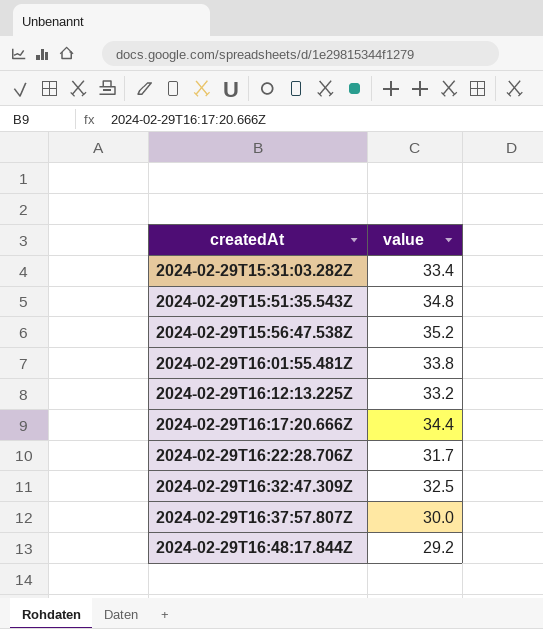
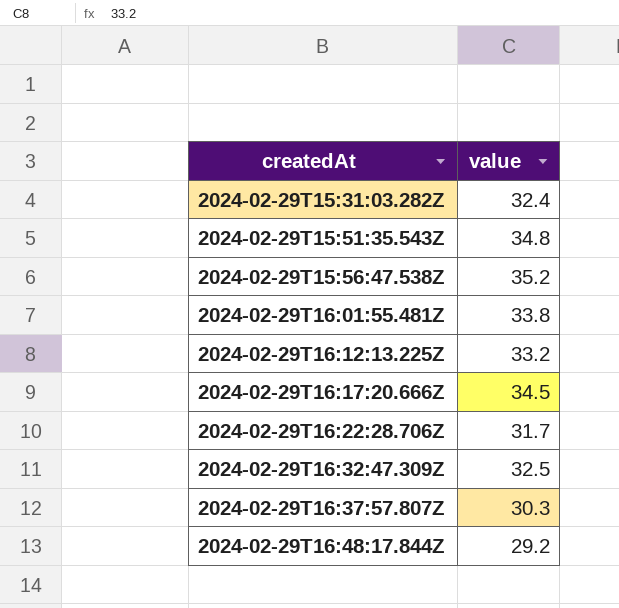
2024-02-29T15:31:03.282Z | value: 33.4 -> 32.4
2024-02-29T16:17:20.666Z | value: 34.4 -> 34.5
2024-02-29T16:37:57.807Z | value: 30.0 -> 30.3

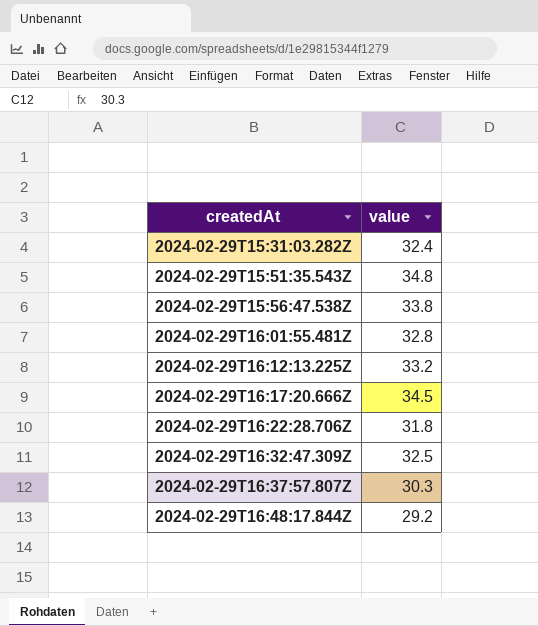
2024-02-29T15:56:47.538Z | value: 35.2 -> 33.8
2024-02-29T16:01:55.481Z | value: 33.8 -> 32.8
2024-02-29T16:22:28.706Z | value: 31.7 -> 31.8

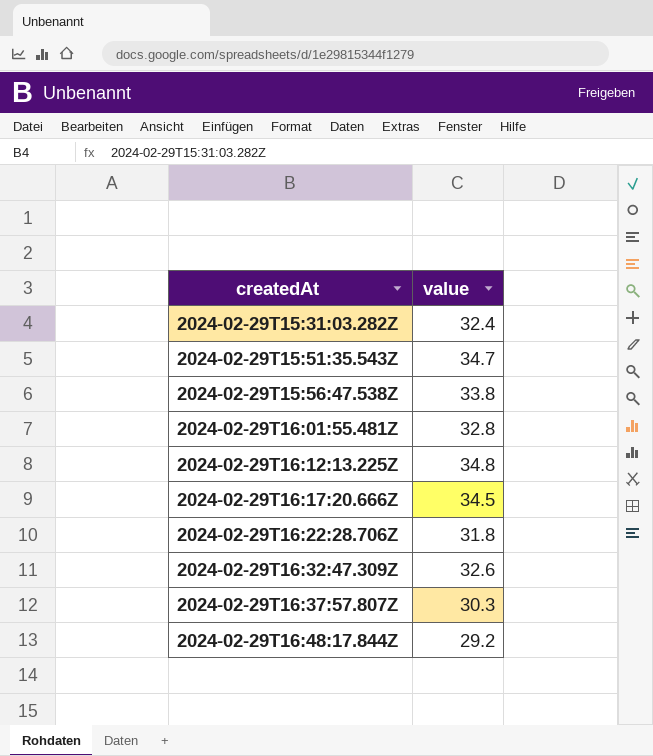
2024-02-29T15:51:35.543Z | value: 34.8 -> 34.7
2024-02-29T16:12:13.225Z | value: 33.2 -> 34.8
2024-02-29T16:32:47.309Z | value: 32.5 -> 32.6

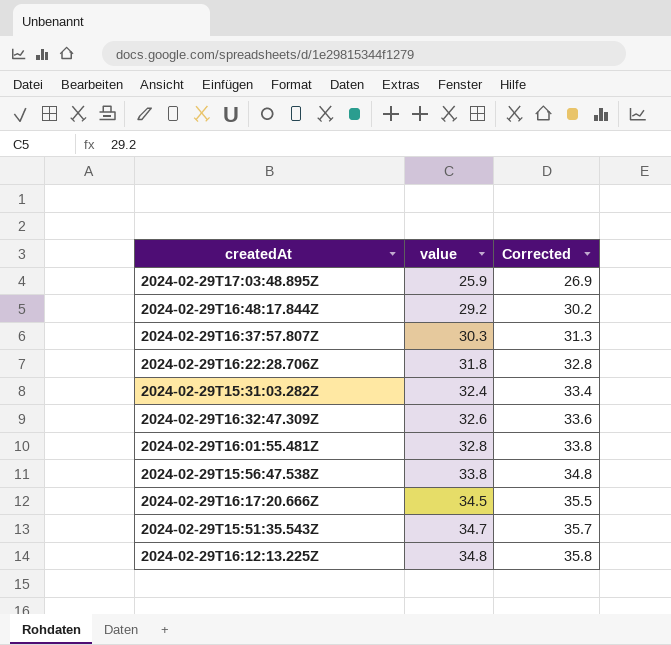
row order: createdAt ascending -> value ascending
column Corrected | formula: none -> [value] + 1
row 2024-02-29T17:03:48.895Z: none -> 25.9 | 26.9

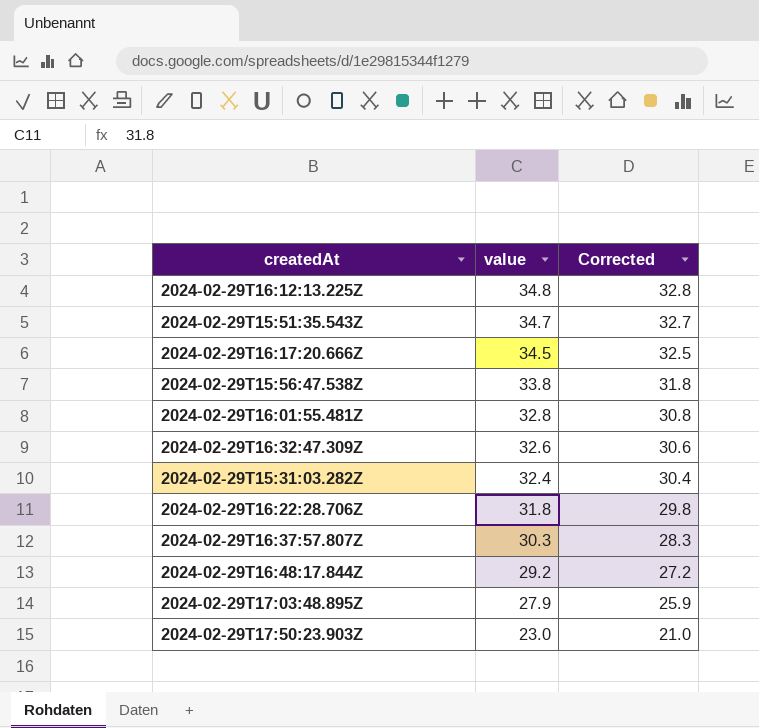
row order: value ascending -> value descending
column Corrected | formula: [value] + 1 -> [value] - 2
2024-02-29T17:03:48.895Z | value: 25.9 -> 27.9
row 2024-02-29T17:50:23.903Z: none -> 23.0 | 21.0

